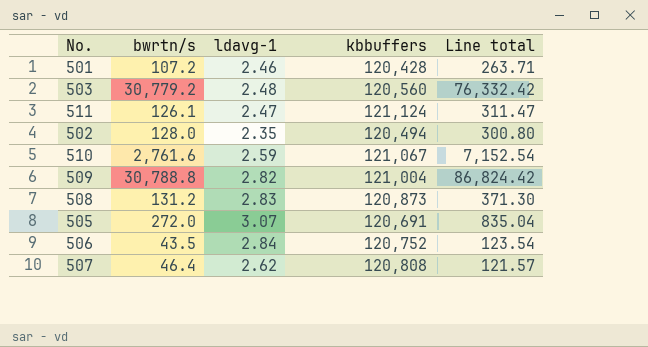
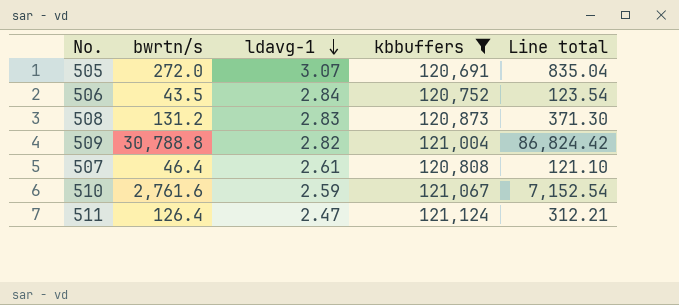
filter: none -> kbbuffers >= 120,691
row order: none -> ldavg-1 descending
507 | ldavg-1: 2.62 -> 2.61
507 | Line total: 121.57 -> 121.10
511 | bwrtn/s: 126.1 -> 126.4
511 | Line total: 311.47 -> 312.21

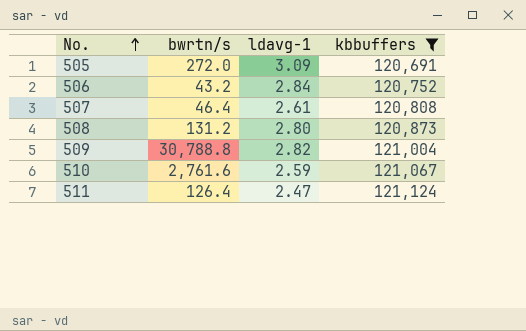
row order: ldavg-1 descending -> No. ascending
column Line total | formula: [bwrtn/s] * [ldavg-1] -> none
505 | ldavg-1: 3.07 -> 3.09
506 | bwrtn/s: 43.5 -> 43.2
508 | ldavg-1: 2.83 -> 2.80

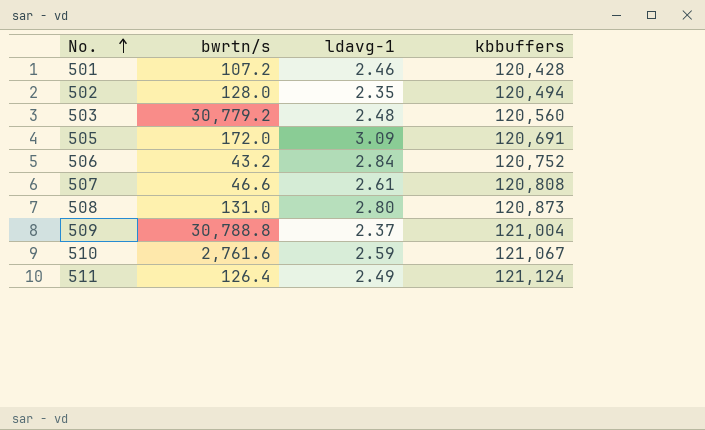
filter: kbbuffers >= 120,691 -> none
505 | bwrtn/s: 272.0 -> 172.0
507 | bwrtn/s: 46.4 -> 46.6
508 | bwrtn/s: 131.2 -> 131.0
509 | ldavg-1: 2.82 -> 2.37
511 | ldavg-1: 2.47 -> 2.49

